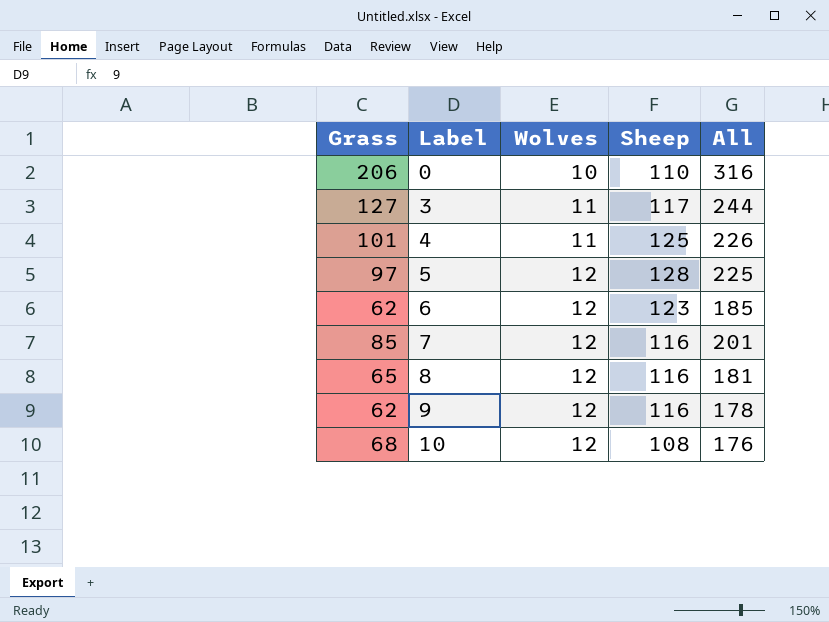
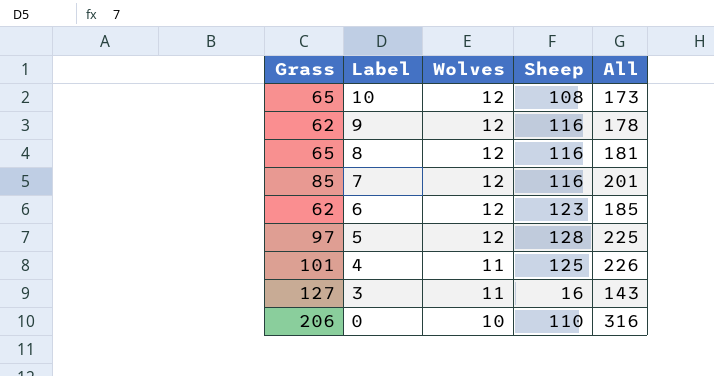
row order: Label ascending -> Label descending
10 | Grass: 68 -> 65
10 | All: 176 -> 173
3 | Sheep: 117 -> 16
3 | All: 244 -> 143

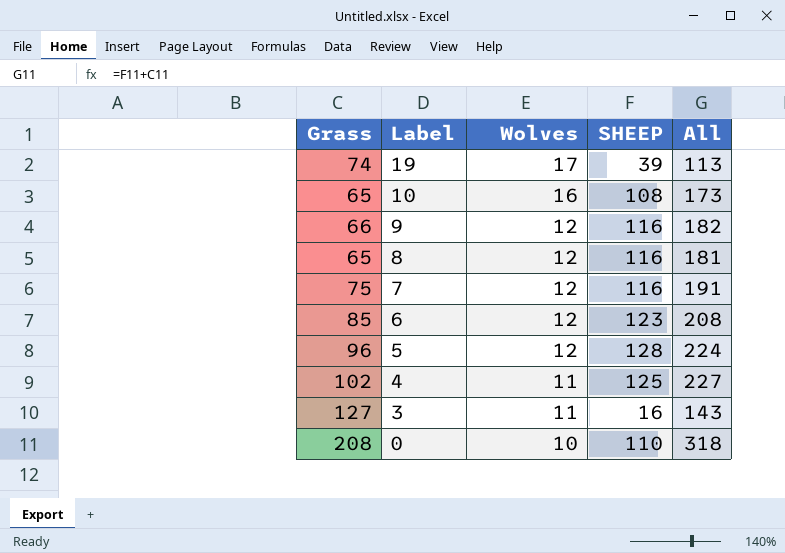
column name: Sheep -> SHEEP
row 19: none -> 74 | 17 | 39 | 113
10 | Wolves: 12 -> 16
9 | Grass: 62 -> 66
9 | All: 178 -> 182
7 | Grass: 85 -> 75
7 | All: 201 -> 191
6 | Grass: 62 -> 85
6 | All: 185 -> 208
5 | Grass: 97 -> 96
5 | All: 225 -> 224
4 | Grass: 101 -> 102
4 | All: 226 -> 227
0 | Grass: 206 -> 208
0 | All: 316 -> 318

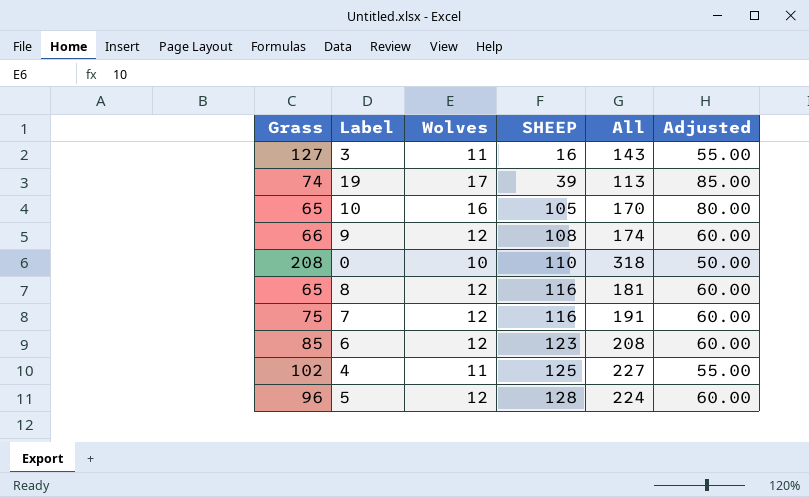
row order: Label descending -> SHEEP ascending
column Adjusted | formula: none -> [Wolves] * 5
10 | SHEEP: 108 -> 105
10 | All: 173 -> 170
9 | SHEEP: 116 -> 108
9 | All: 182 -> 174

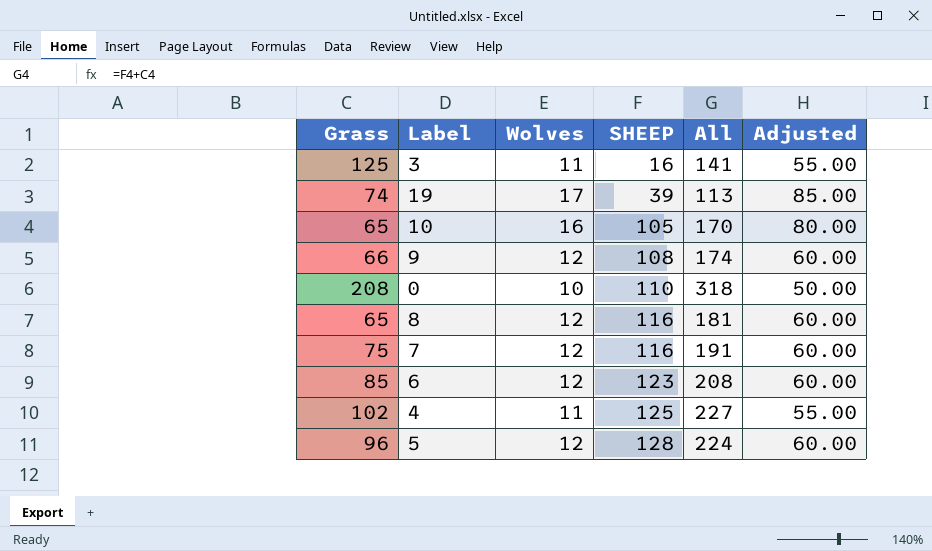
3 | Grass: 127 -> 125
3 | All: 143 -> 141

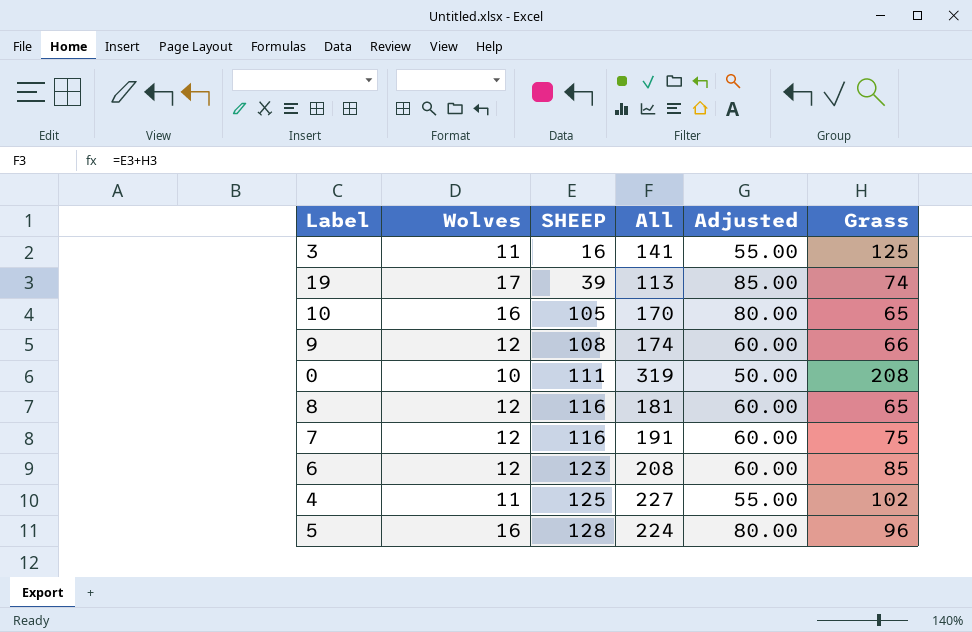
column Grass | position: 1 -> 6
0 | SHEEP: 110 -> 111
0 | All: 318 -> 319
5 | Wolves: 12 -> 16
5 | Adjusted: 60.00 -> 80.00

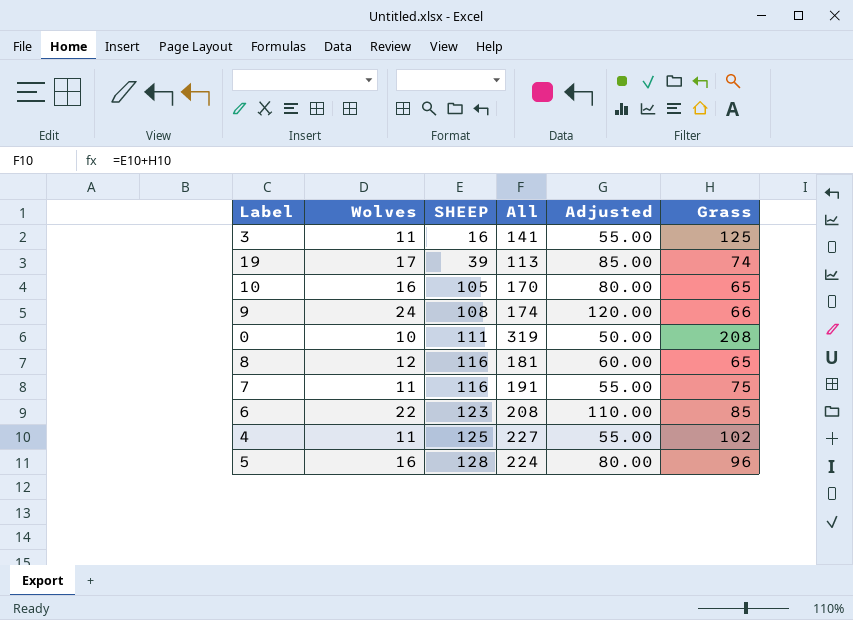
9 | Wolves: 12 -> 24
9 | Adjusted: 60.00 -> 120.00
7 | Wolves: 12 -> 11
7 | Adjusted: 60.00 -> 55.00
6 | Wolves: 12 -> 22
6 | Adjusted: 60.00 -> 110.00

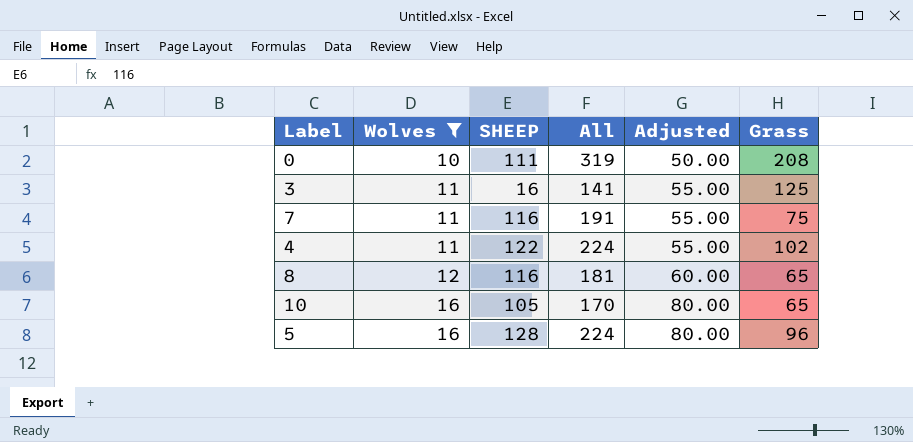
filter: none -> Wolves <= 16
row order: SHEEP ascending -> Wolves ascending
4 | SHEEP: 125 -> 122
4 | All: 227 -> 224

